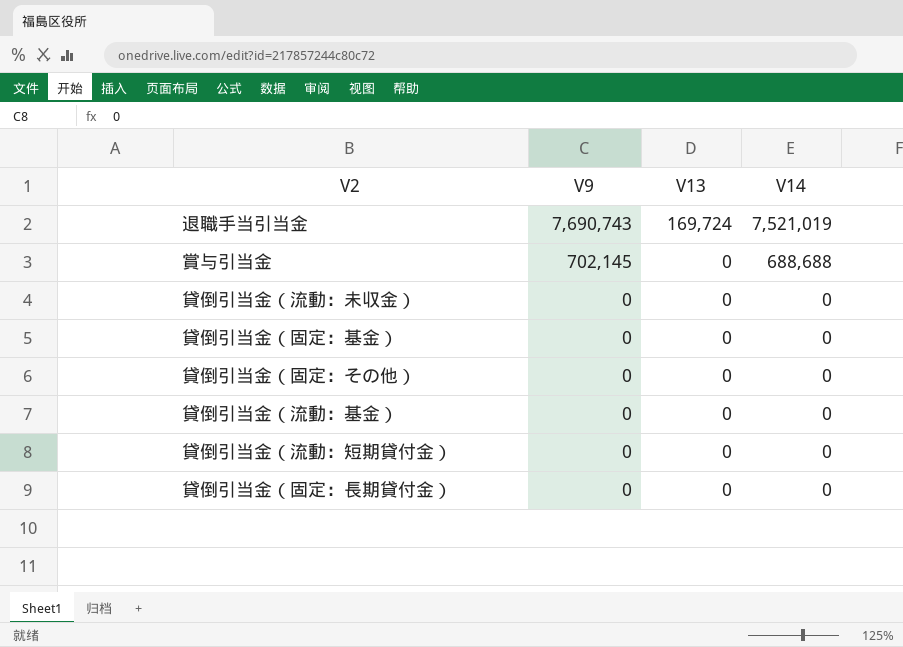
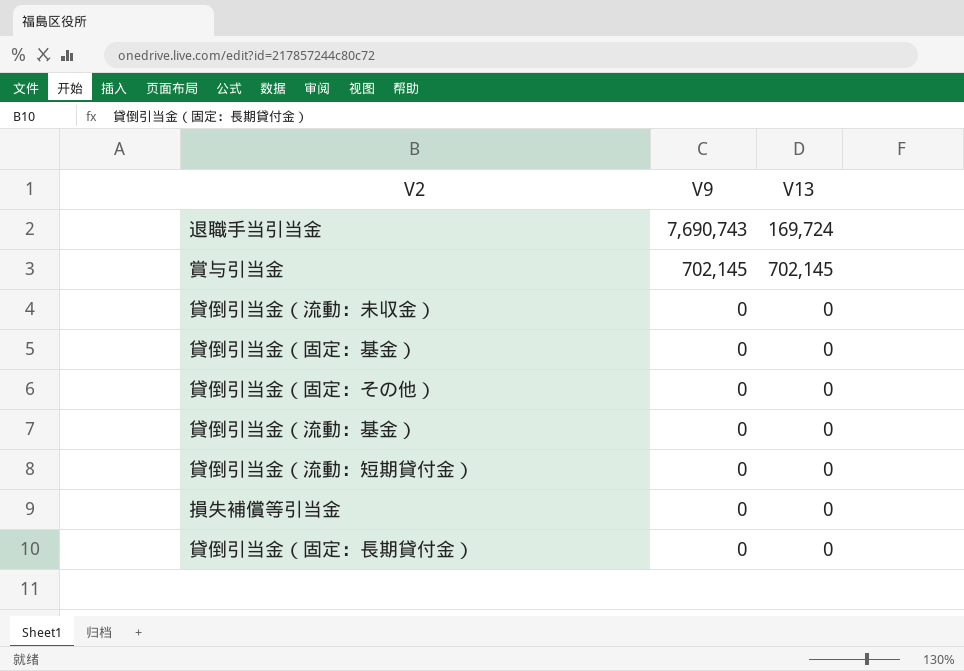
column V14 | position: 4 -> none
賞与引当金 | V13: 0 -> 702,145
row 損失補償等引当金: none -> 0 | 0

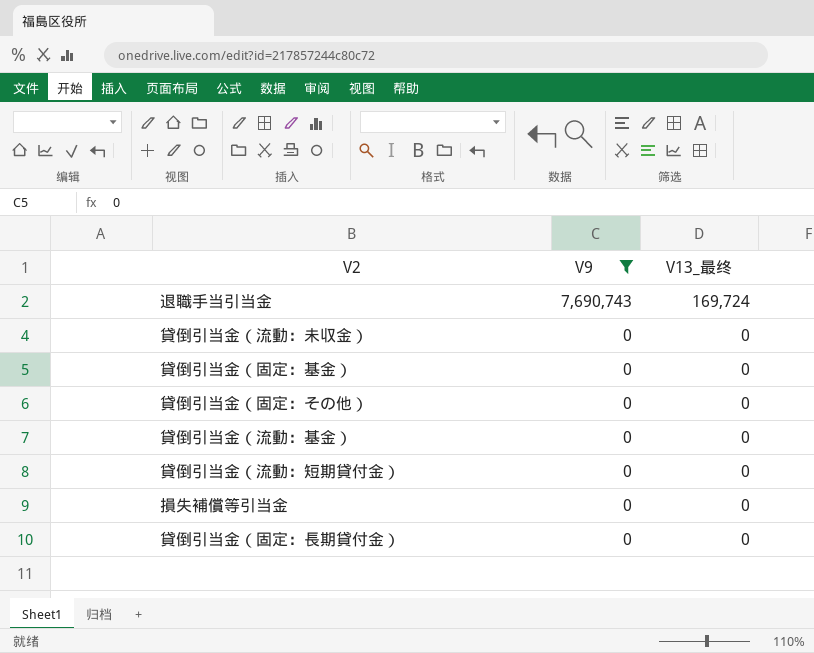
filter: none -> V9 != 702,145
column name: V13 -> V13_最终

